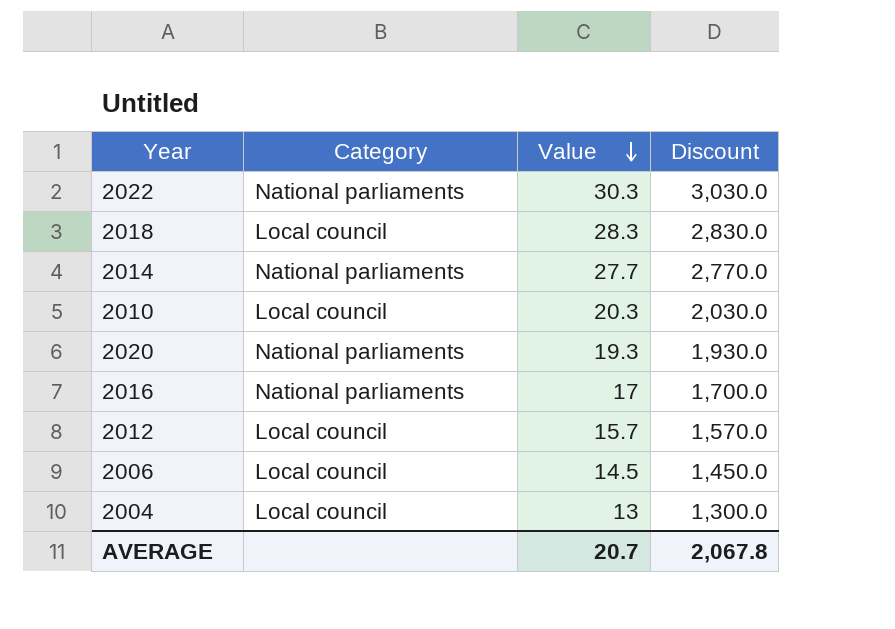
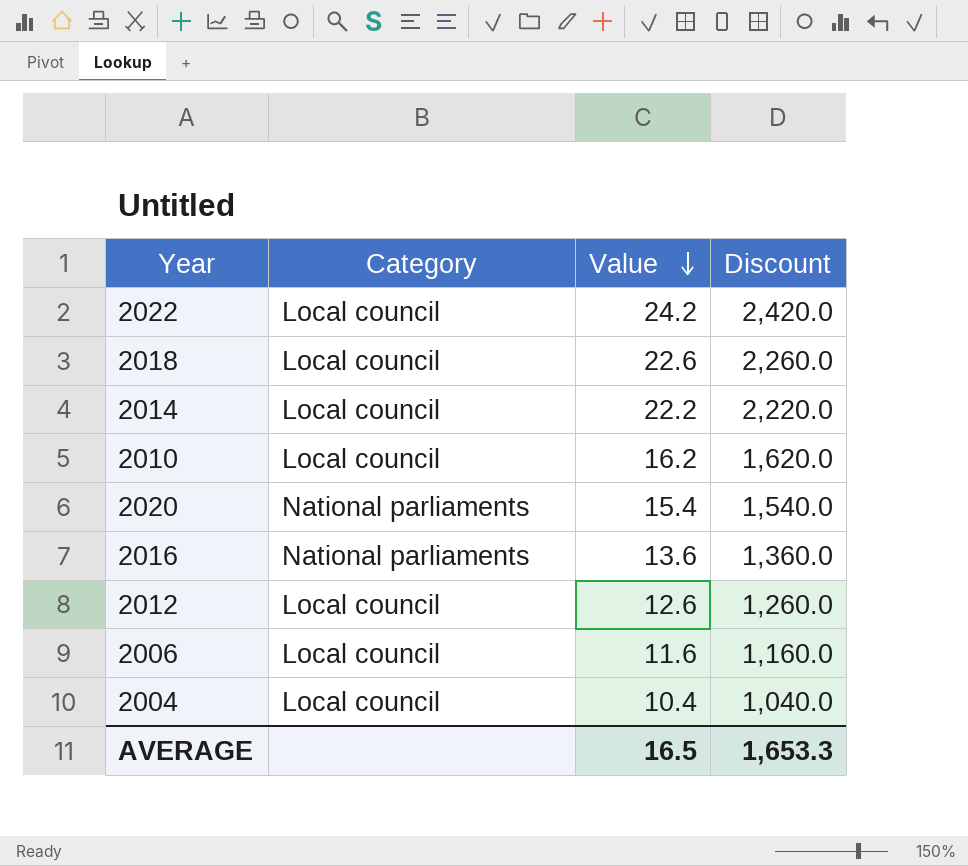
2022 | Category: National parliaments -> Local council
2022 | Value: 30.3 -> 24.2
2022 | Discount: 3,030.0 -> 2,420.0
2018 | Value: 28.3 -> 22.6
2018 | Discount: 2,830.0 -> 2,260.0
2014 | Category: National parliaments -> Local council
2014 | Value: 27.7 -> 22.2
2014 | Discount: 2,770.0 -> 2,220.0
2010 | Value: 20.3 -> 16.2
2010 | Discount: 2,030.0 -> 1,620.0
2020 | Value: 19.3 -> 15.4
2020 | Discount: 1,930.0 -> 1,540.0
2016 | Value: 17 -> 13.6
2016 | Discount: 1,700.0 -> 1,360.0
2012 | Value: 15.7 -> 12.6
2012 | Discount: 1,570.0 -> 1,260.0
2006 | Value: 14.5 -> 11.6
2006 | Discount: 1,450.0 -> 1,160.0
2004 | Value: 13 -> 10.4
2004 | Discount: 1,300.0 -> 1,040.0
AVERAGE | Value: 20.7 -> 16.5
AVERAGE | Discount: 2,067.8 -> 1,653.3

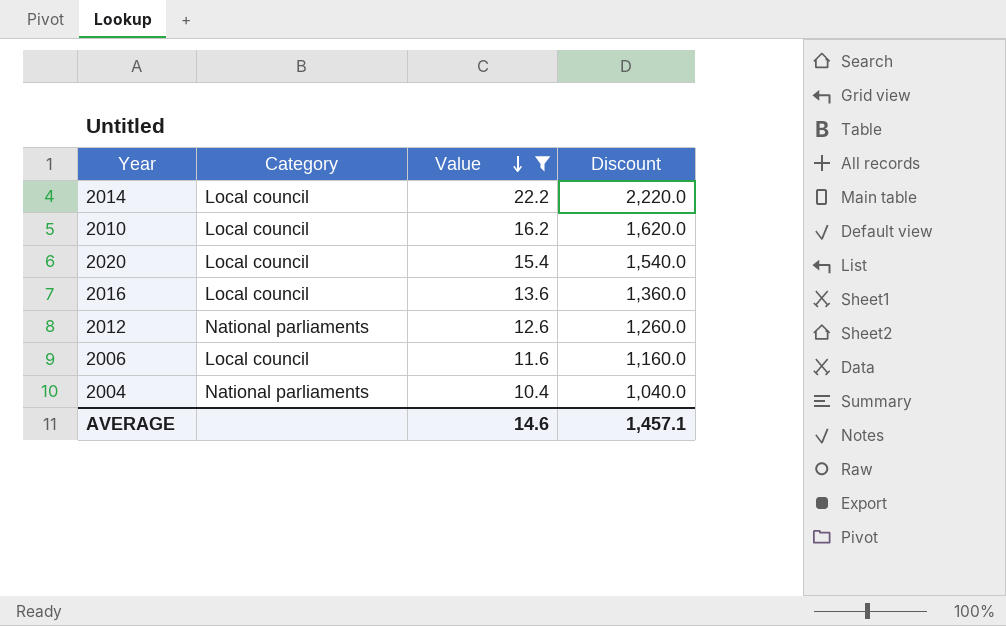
filter: none -> Value <= 22.2
2020 | Category: National parliaments -> Local council
2016 | Category: National parliaments -> Local council
2012 | Category: Local council -> National parliaments
2004 | Category: Local council -> National parliaments
AVERAGE | Value: 16.5 -> 14.6
AVERAGE | Discount: 1,653.3 -> 1,457.1

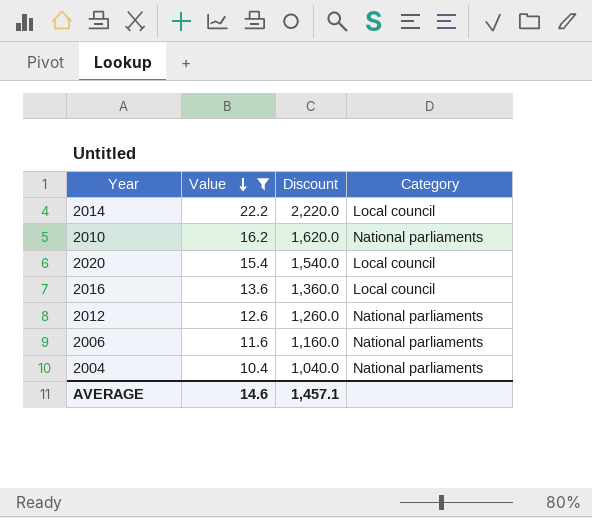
column Category | position: 2 -> 4
2010 | Category: Local council -> National parliaments
2006 | Category: Local council -> National parliaments

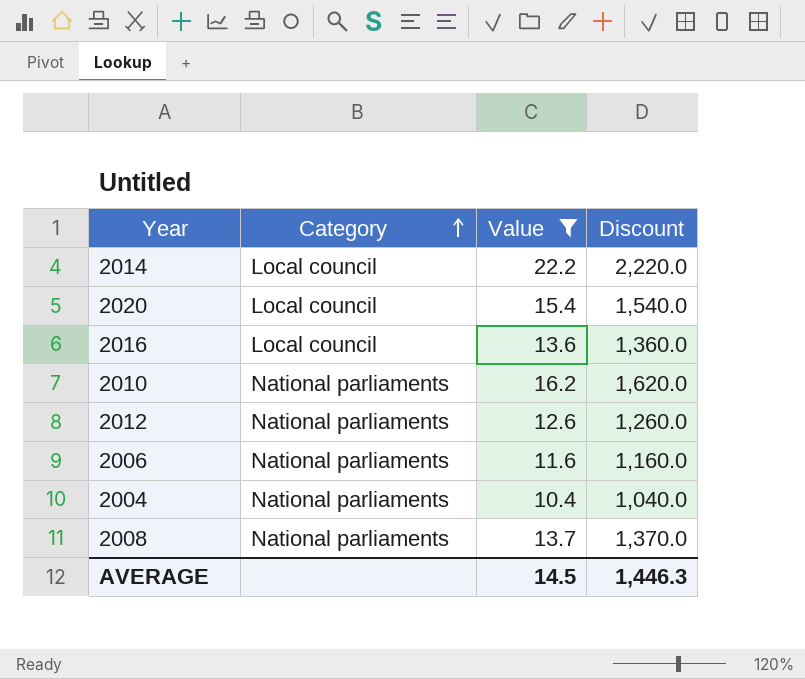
row order: Value descending -> Category ascending
column Category | position: 4 -> 2
row 2008: none -> National parliaments | 13.7 | 1,370.0
AVERAGE | Value: 14.6 -> 14.5
AVERAGE | Discount: 1,457.1 -> 1,446.3

